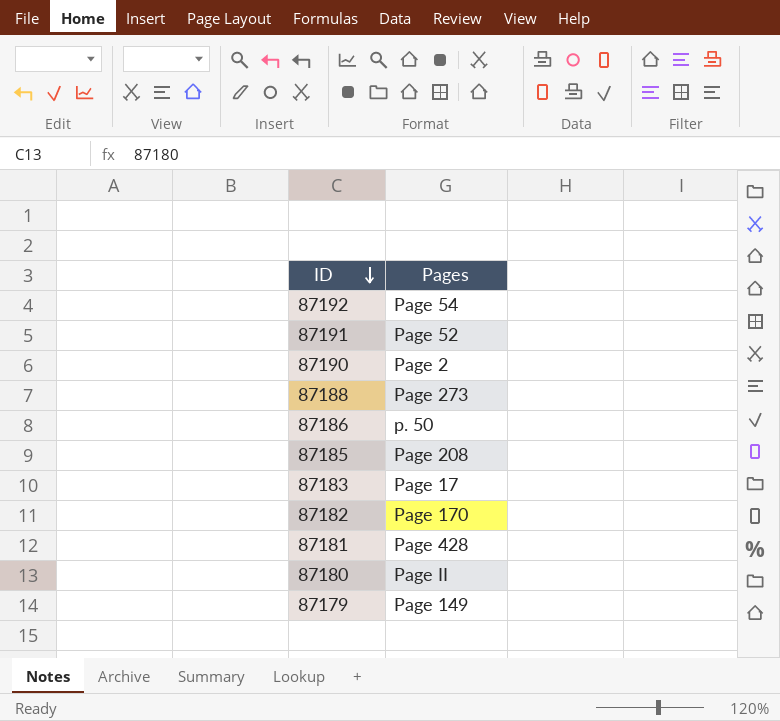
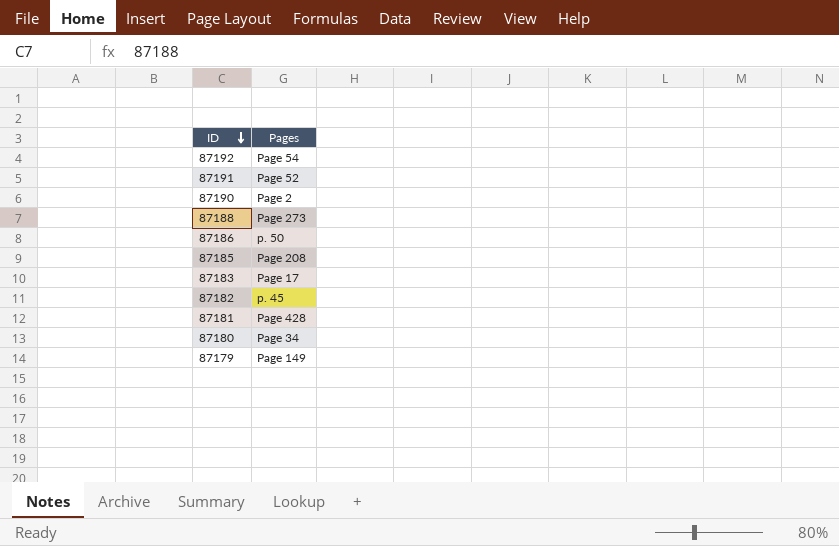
87182 | Pages: Page 170 -> p. 45
87180 | Pages: Page II -> Page 34

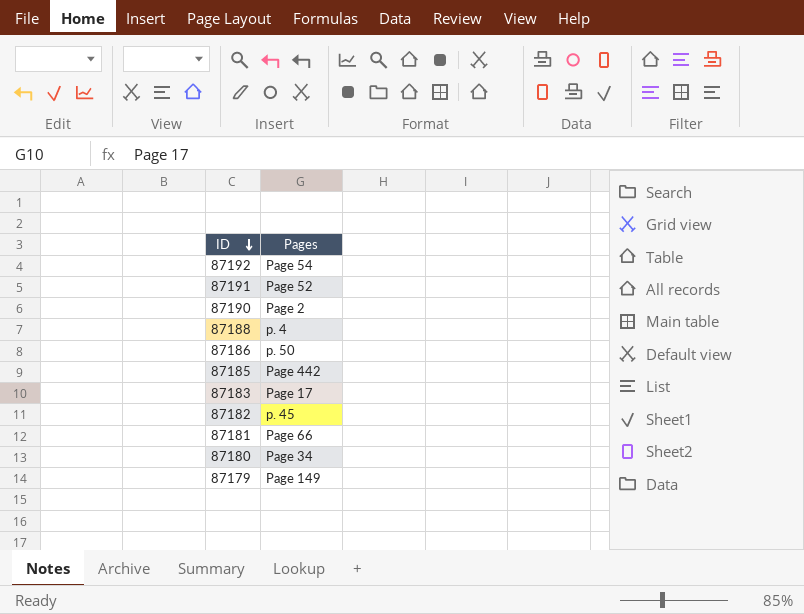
87188 | Pages: Page 273 -> p. 4
87185 | Pages: Page 208 -> Page 442
87181 | Pages: Page 428 -> Page 66

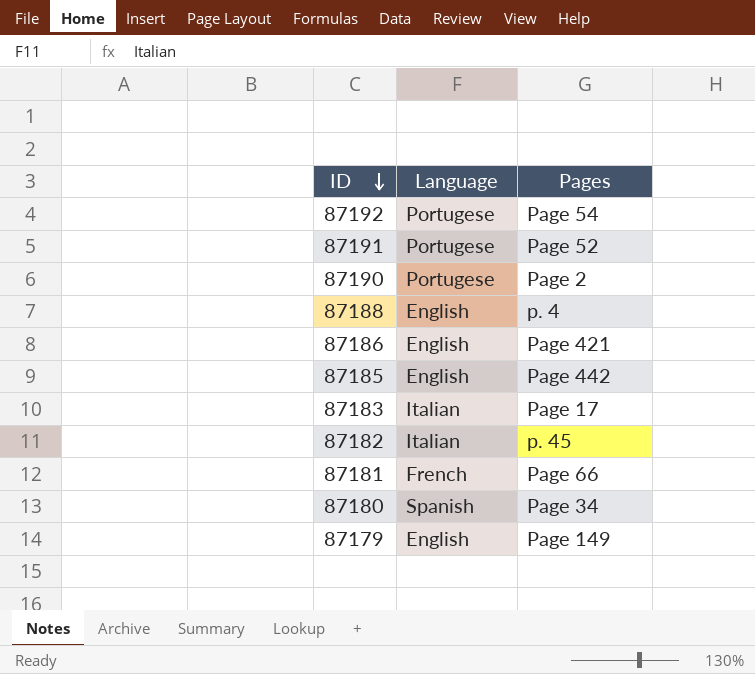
column Language | position: none -> 2
87186 | Pages: p. 50 -> Page 421

